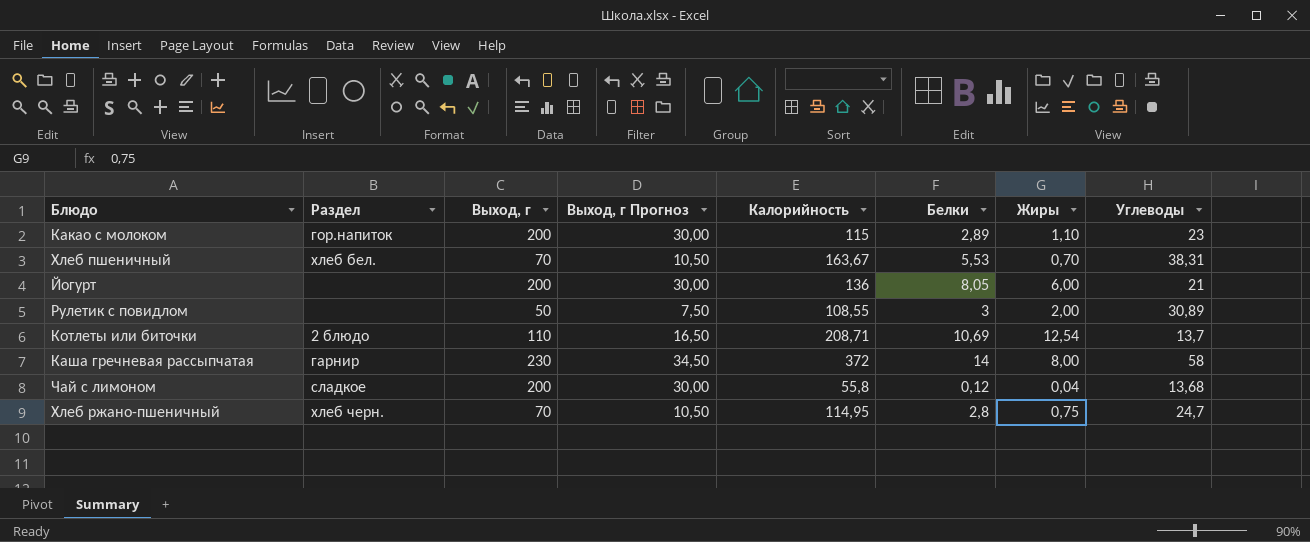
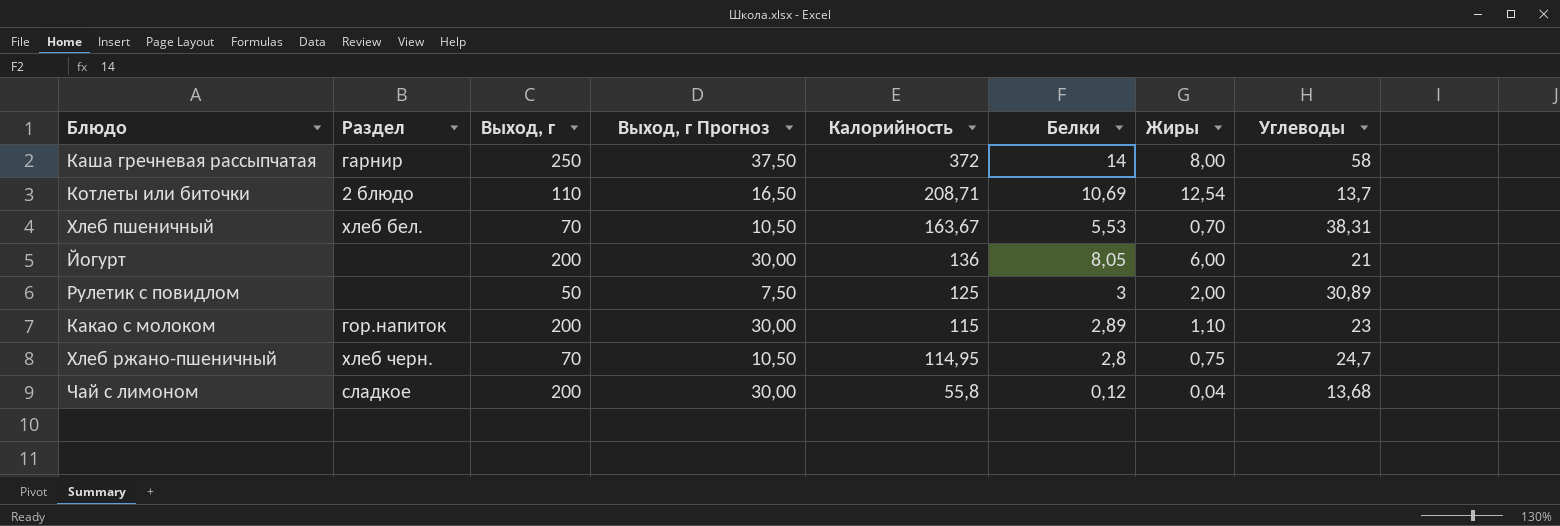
row order: none -> Калорийность descending
Каша гречневая рассыпчатая | Выход, г: 230 -> 250
Каша гречневая рассыпчатая | Выход, г Прогноз: 34,50 -> 37,50
Рулетик с повидлом | Калорийность: 108,55 -> 125

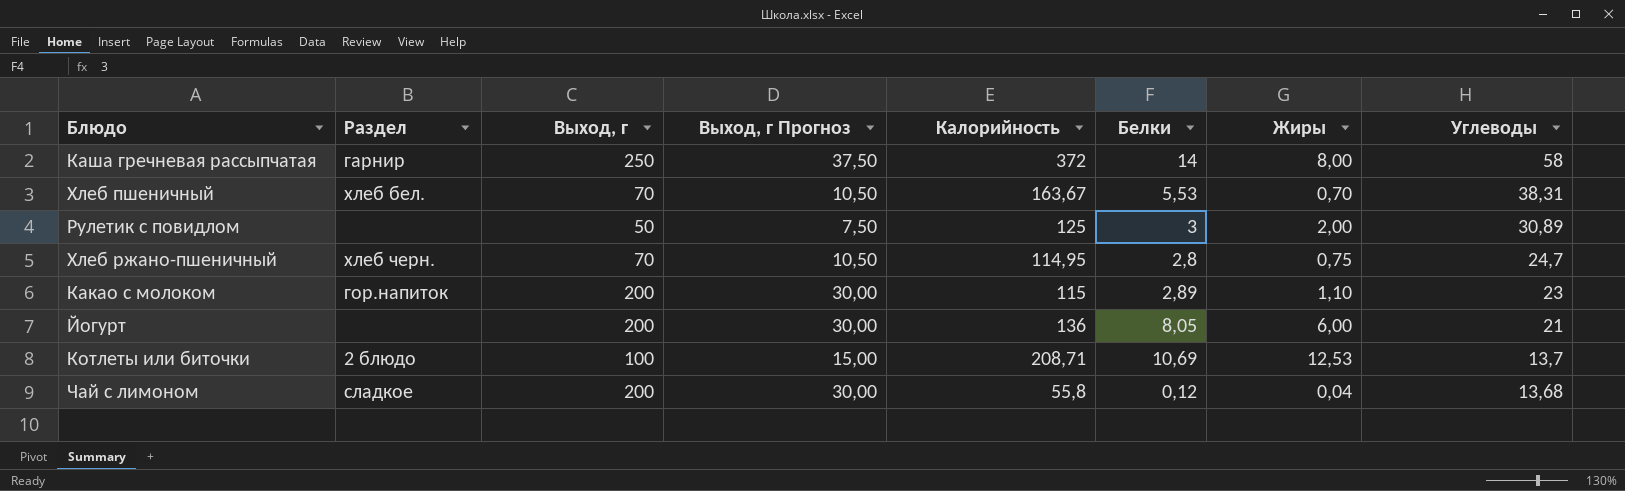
row order: Калорийность descending -> Углеводы descending
Котлеты или биточки | Выход, г: 110 -> 100
Котлеты или биточки | Выход, г Прогноз: 16,50 -> 15,00
Котлеты или биточки | Жиры: 12,54 -> 12,53

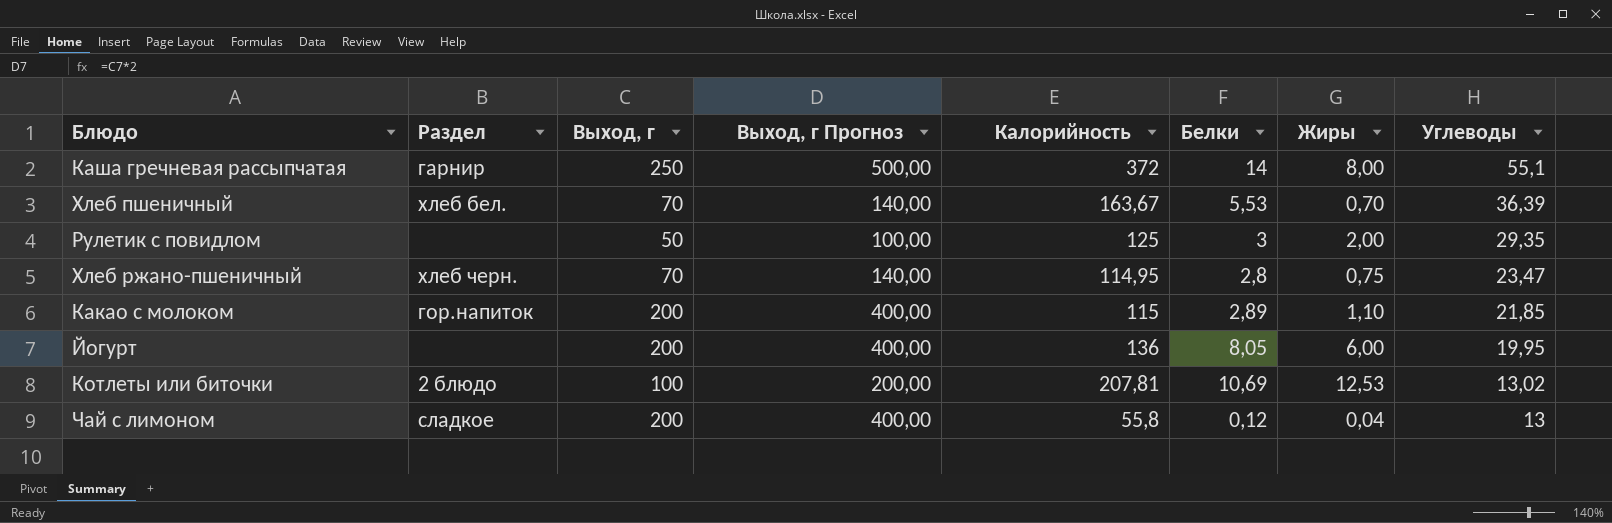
column Выход, г Прогноз | formula: [Выход, г] * 0,15 -> [Выход, г] * 2
Каша гречневая рассыпчатая | Углеводы: 58 -> 55,1
Хлеб пшеничный | Углеводы: 38,31 -> 36,39
Рулетик с повидлом | Углеводы: 30,89 -> 29,35
Хлеб ржано-пшеничный | Углеводы: 24,7 -> 23,47
Какао с молоком | Углеводы: 23 -> 21,85
Йогурт | Углеводы: 21 -> 19,95
Котлеты или биточки | Калорийность: 208,71 -> 207,81
Котлеты или биточки | Углеводы: 13,7 -> 13,02
Чай с лимоном | Углеводы: 13,68 -> 13

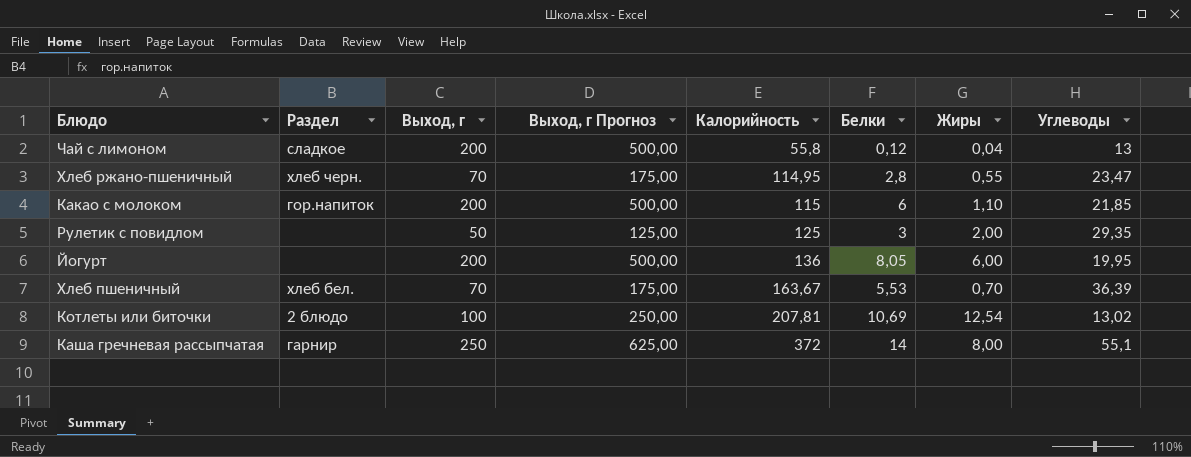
row order: Углеводы descending -> Калорийность ascending
column Выход, г Прогноз | formula: [Выход, г] * 2 -> [Выход, г] * 2,5
Хлеб ржано-пшеничный | Жиры: 0,75 -> 0,55
Какао с молоком | Белки: 2,89 -> 6
Котлеты или биточки | Жиры: 12,53 -> 12,54

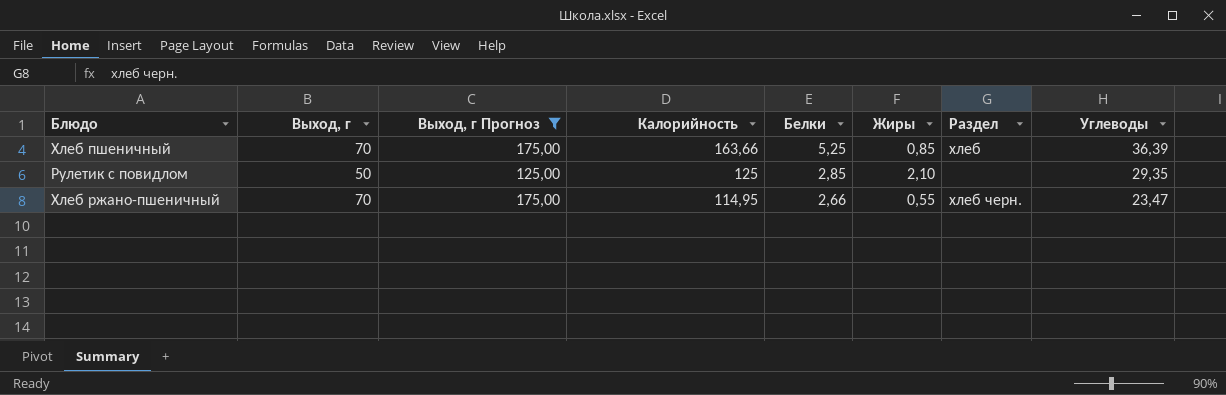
filter: none -> Выход, г Прогноз <= 175,00
row order: Калорийность ascending -> Калорийность descending
column Раздел | position: 2 -> 7
Хлеб пшеничный | Калорийность: 163,67 -> 163,66
Хлеб пшеничный | Белки: 5,53 -> 5,25
Хлеб пшеничный | Жиры: 0,70 -> 0,85
Хлеб пшеничный | Раздел: хлеб бел. -> хлеб
Рулетик с повидлом | Белки: 3 -> 2,85
Рулетик с повидлом | Жиры: 2,00 -> 2,10
Хлеб ржано-пшеничный | Белки: 2,8 -> 2,66

